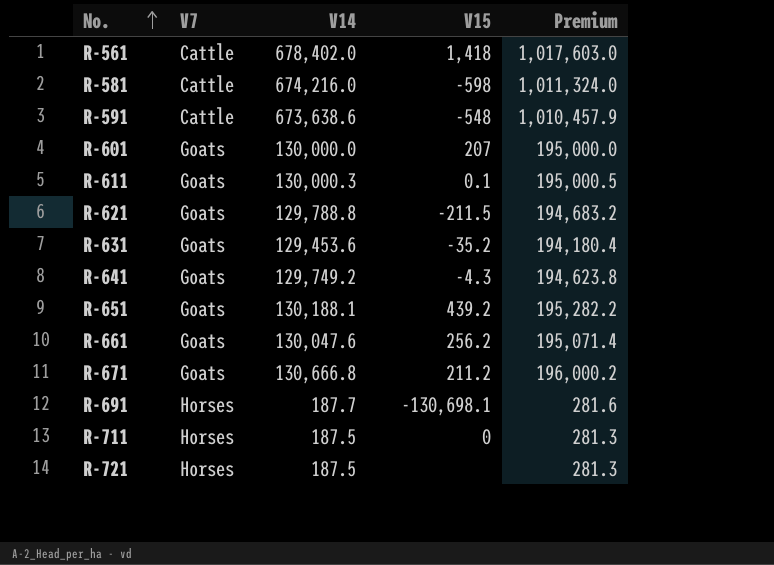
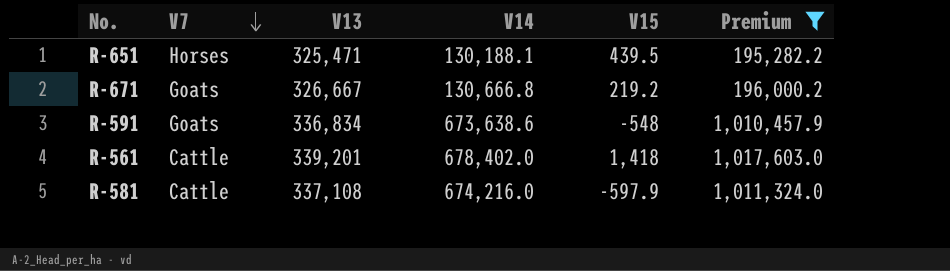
filter: none -> Premium >= 195,282.2
row order: No. ascending -> V7 descending
column V13 | position: none -> 3
R-651 | V7: Goats -> Horses
R-651 | V15: 439.2 -> 439.5
R-671 | V15: 211.2 -> 219.2
R-591 | V7: Cattle -> Goats
R-581 | V15: -598 -> -597.9

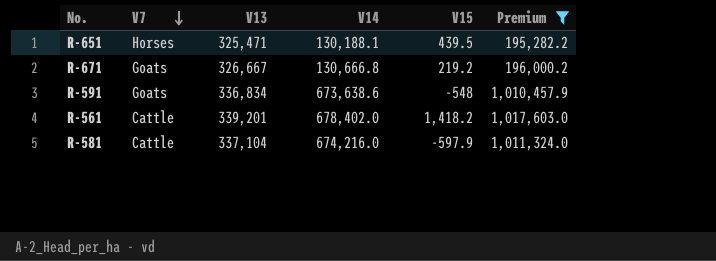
R-561 | V15: 1,418 -> 1,418.2
R-581 | V13: 337,108 -> 337,104

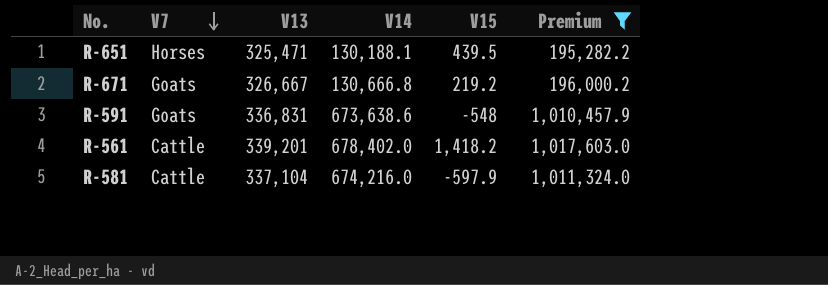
R-591 | V13: 336,834 -> 336,831

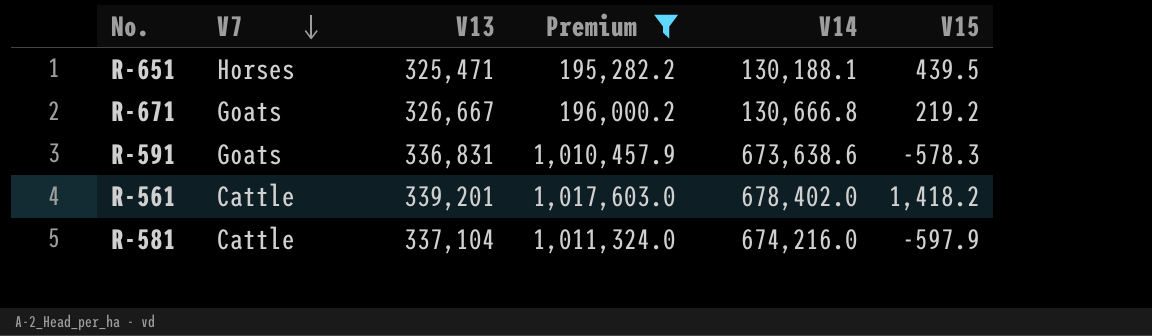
column Premium | position: 6 -> 4
R-591 | V15: -548 -> -578.3

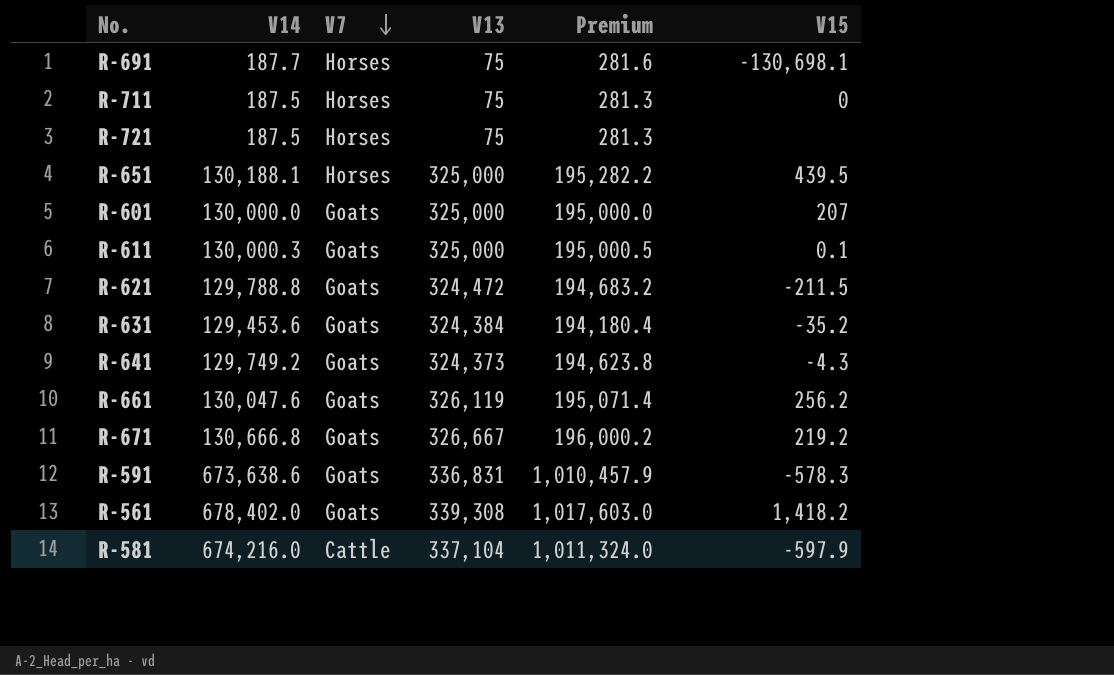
filter: Premium >= 195,282.2 -> none
column V14 | position: 5 -> 2
R-651 | V13: 325,471 -> 325,000
R-561 | V7: Cattle -> Goats
R-561 | V13: 339,201 -> 339,308

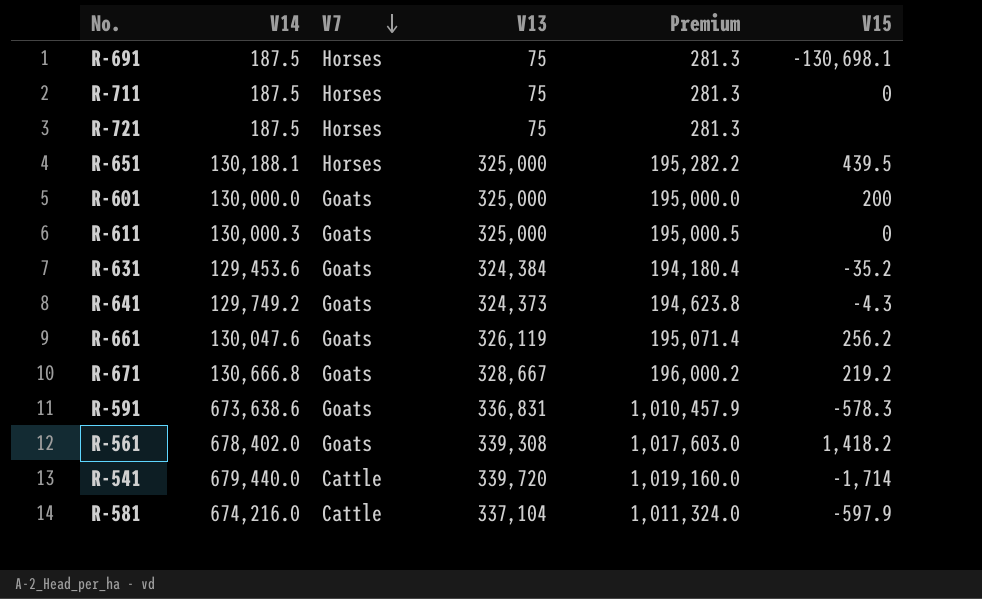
row R-621: 129,788.8 | Goats | 324,472 | 194,683.2 | -211.5 -> none
R-691 | V14: 187.7 -> 187.5
R-691 | Premium: 281.6 -> 281.3
R-601 | V15: 207 -> 200
R-611 | V15: 0.1 -> 0
R-671 | V13: 326,667 -> 328,667
row R-541: none -> 679,440.0 | Cattle | 339,720 | 1,019,160.0 | -1,714

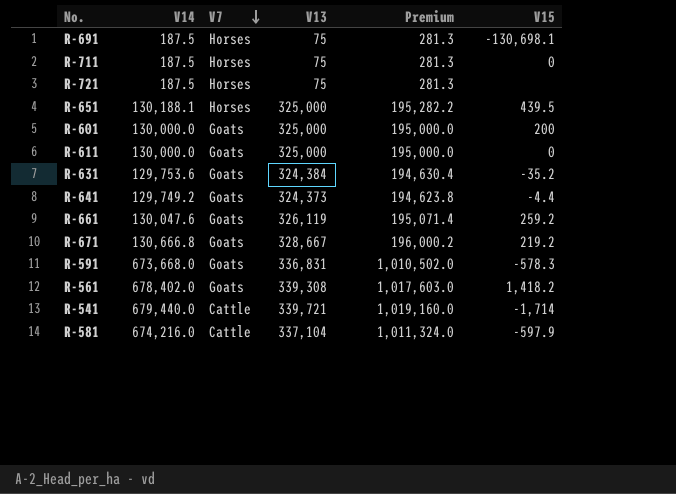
R-611 | V14: 130,000.3 -> 130,000.0
R-611 | Premium: 195,000.5 -> 195,000.0
R-631 | V14: 129,453.6 -> 129,753.6
R-631 | Premium: 194,180.4 -> 194,630.4
R-641 | V15: -4.3 -> -4.4
R-661 | V15: 256.2 -> 259.2
R-591 | V14: 673,638.6 -> 673,668.0
R-591 | Premium: 1,010,457.9 -> 1,010,502.0
R-541 | V13: 339,720 -> 339,721

